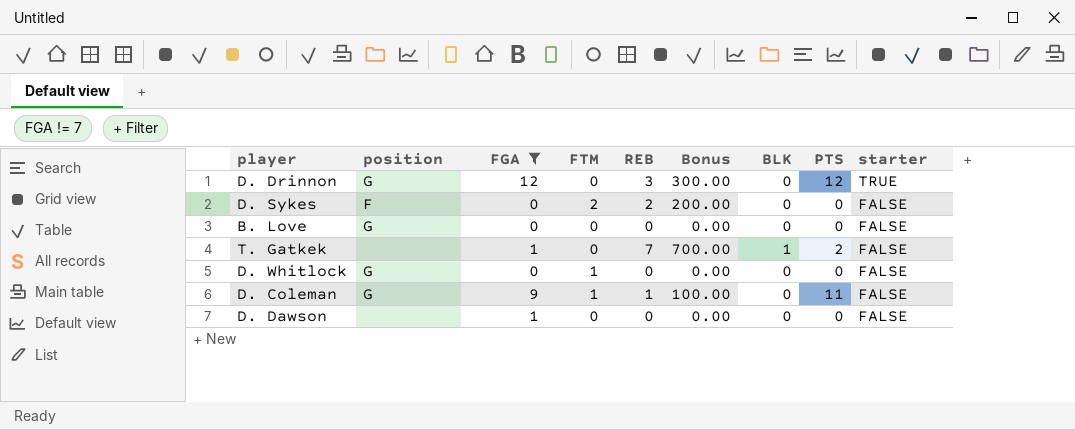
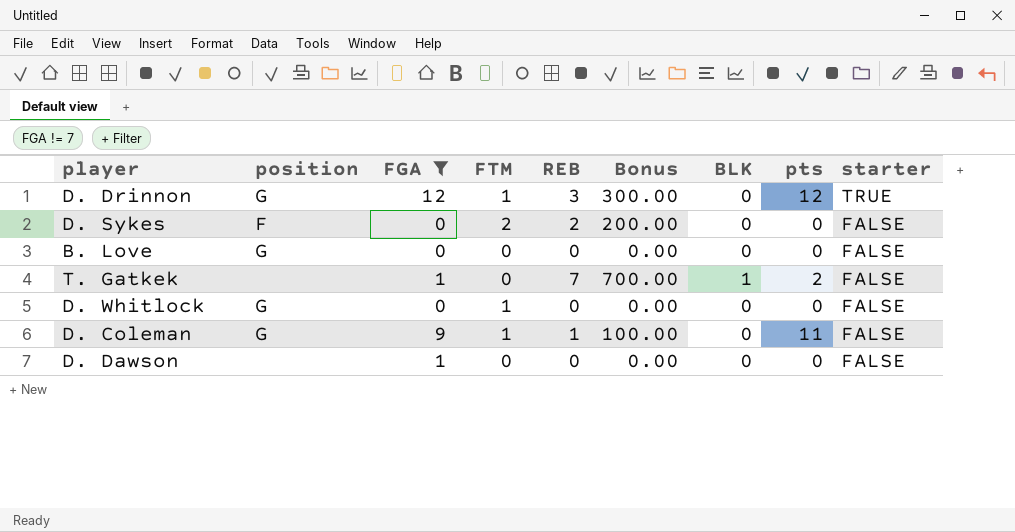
column name: PTS -> pts
D. Drinnon | FTM: 0 -> 1

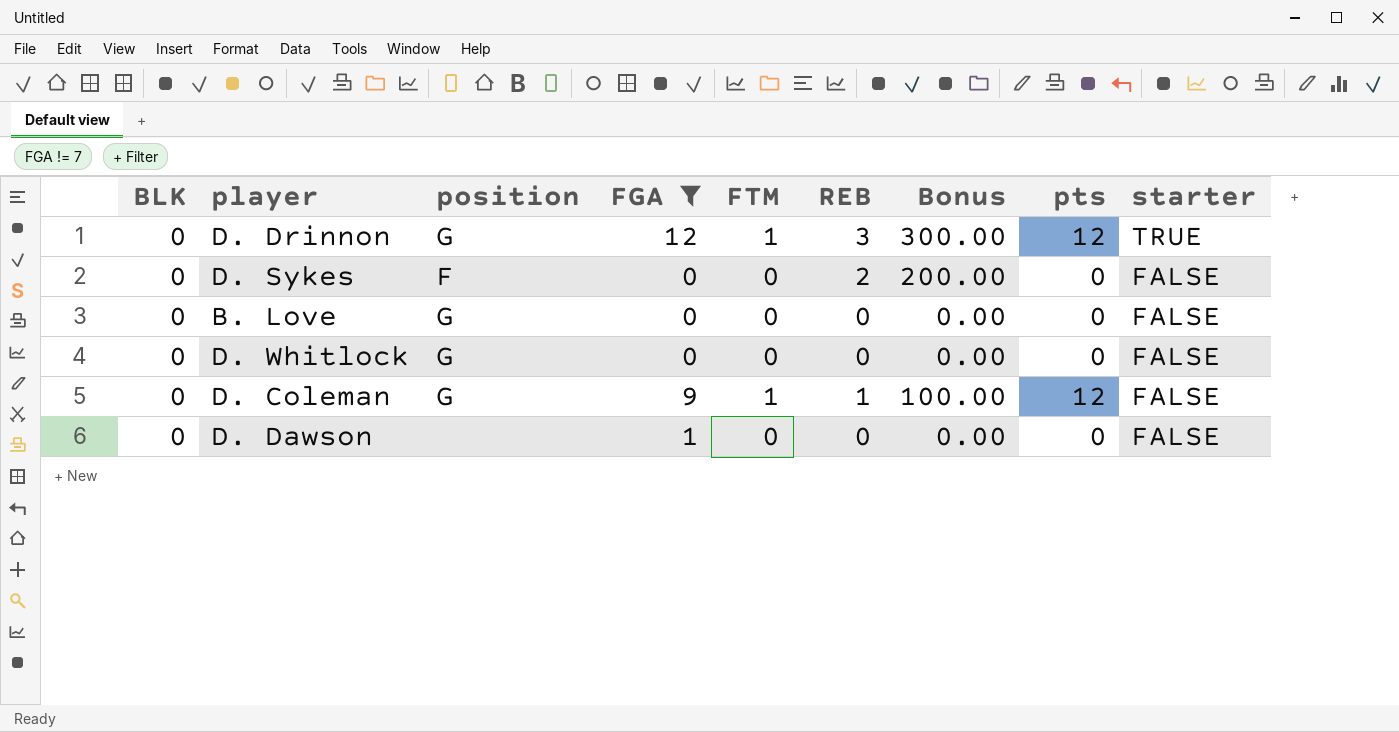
column BLK | position: 7 -> 1
row T. Gatkek: none | 1 | 0 | 7 | 700.00 | 1 | 2 | FALSE -> none
D. Sykes | FTM: 2 -> 0
D. Whitlock | FTM: 1 -> 0
D. Coleman | pts: 11 -> 12

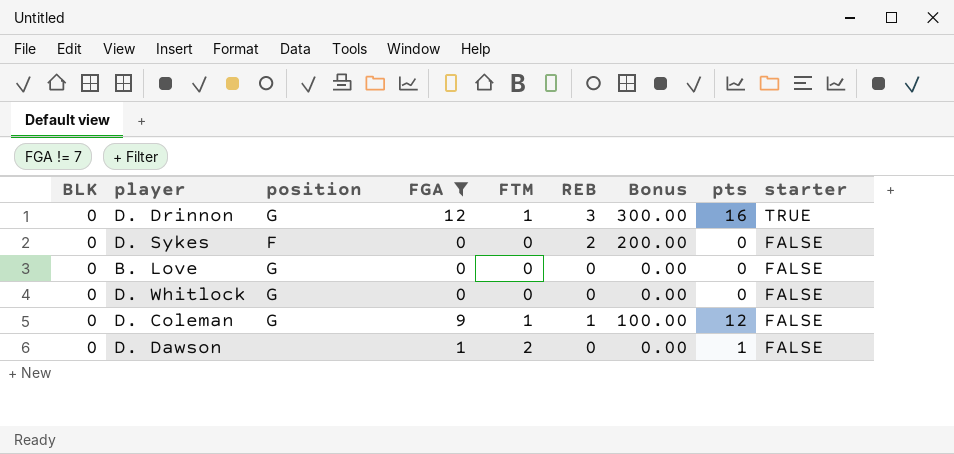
D. Drinnon | pts: 12 -> 16
D. Dawson | FTM: 0 -> 2
D. Dawson | pts: 0 -> 1

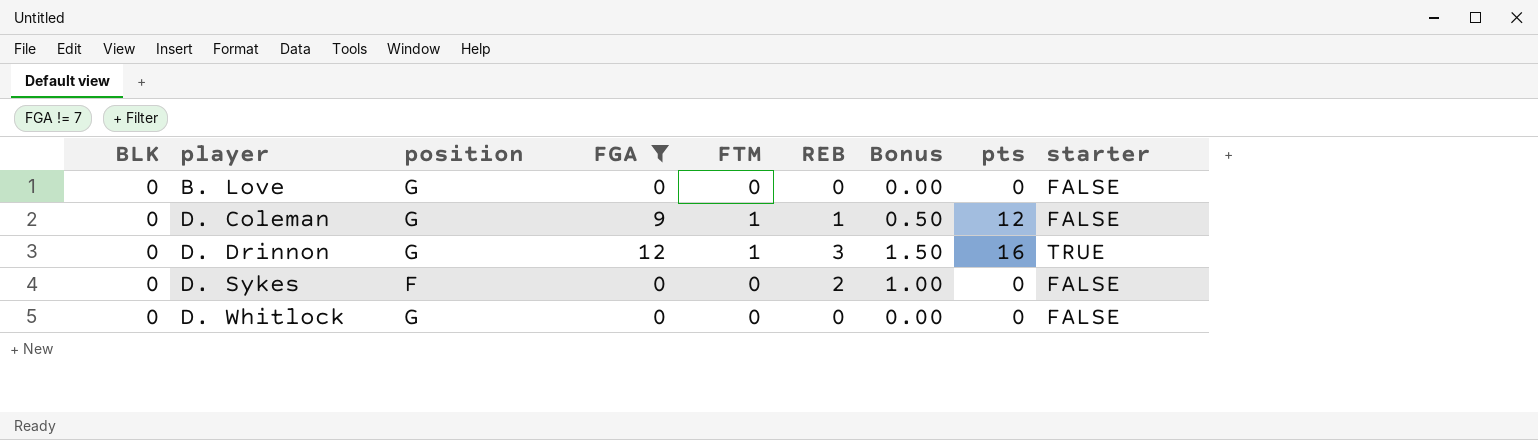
row order: starter descending -> player ascending
column Bonus | formula: [REB] * 100 -> [REB] * 0.5
row D. Dawson: 0 | none | 1 | 2 | 0 | 0.00 | 1 | FALSE -> none

